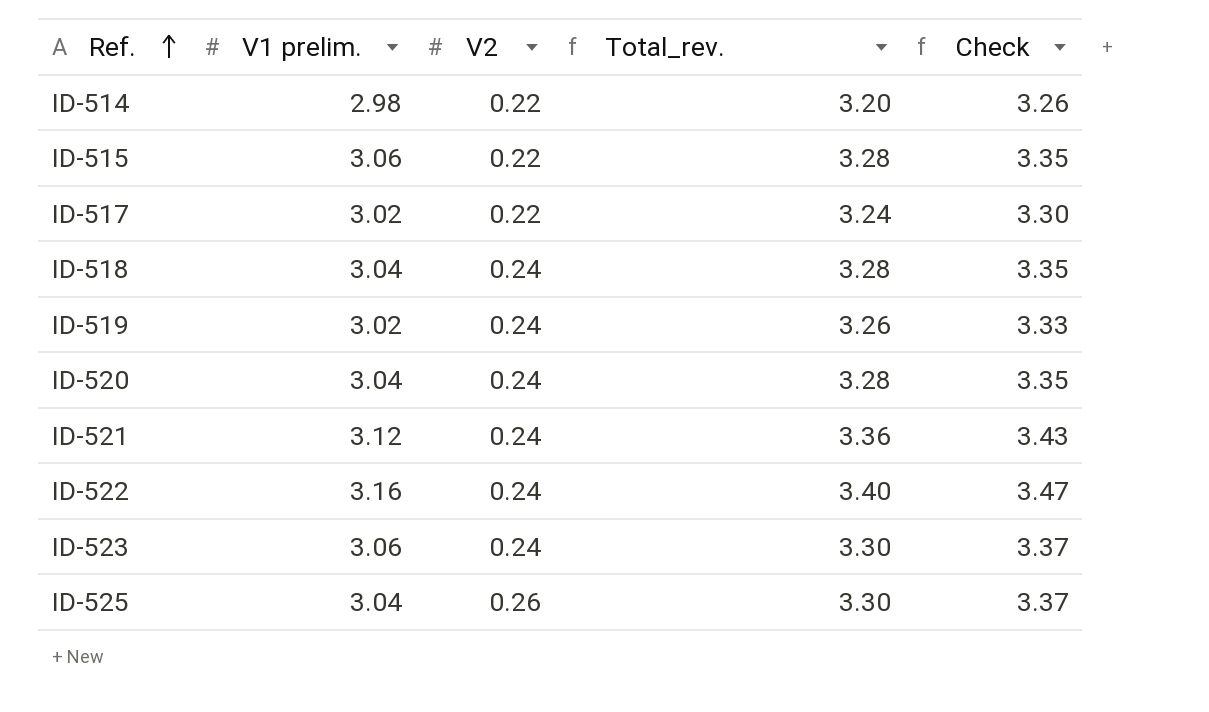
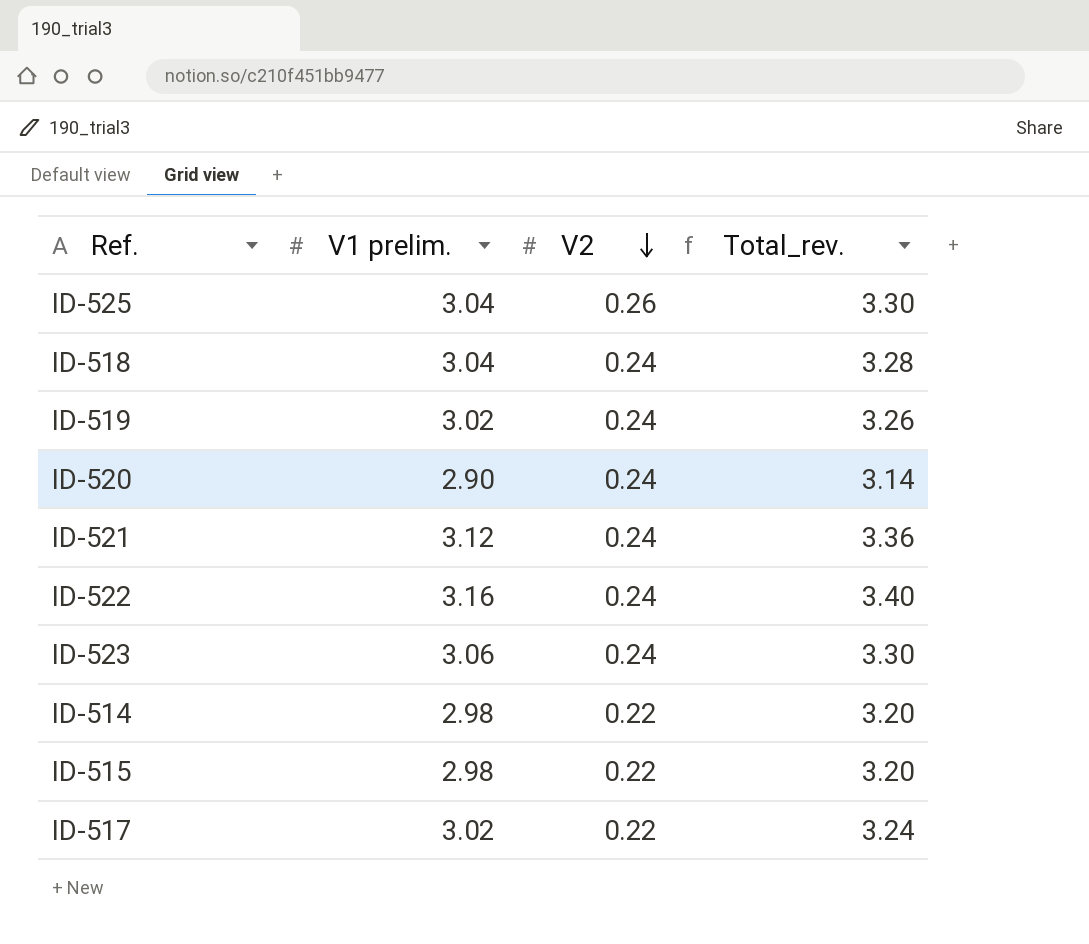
row order: Ref. ascending -> V2 descending
column Check | formula: [Total_rev.] * 1.02 -> none
ID-520 | V1 prelim.: 3.04 -> 2.90
ID-520 | Total_rev.: 3.28 -> 3.14
ID-515 | V1 prelim.: 3.06 -> 2.98
ID-515 | Total_rev.: 3.28 -> 3.20

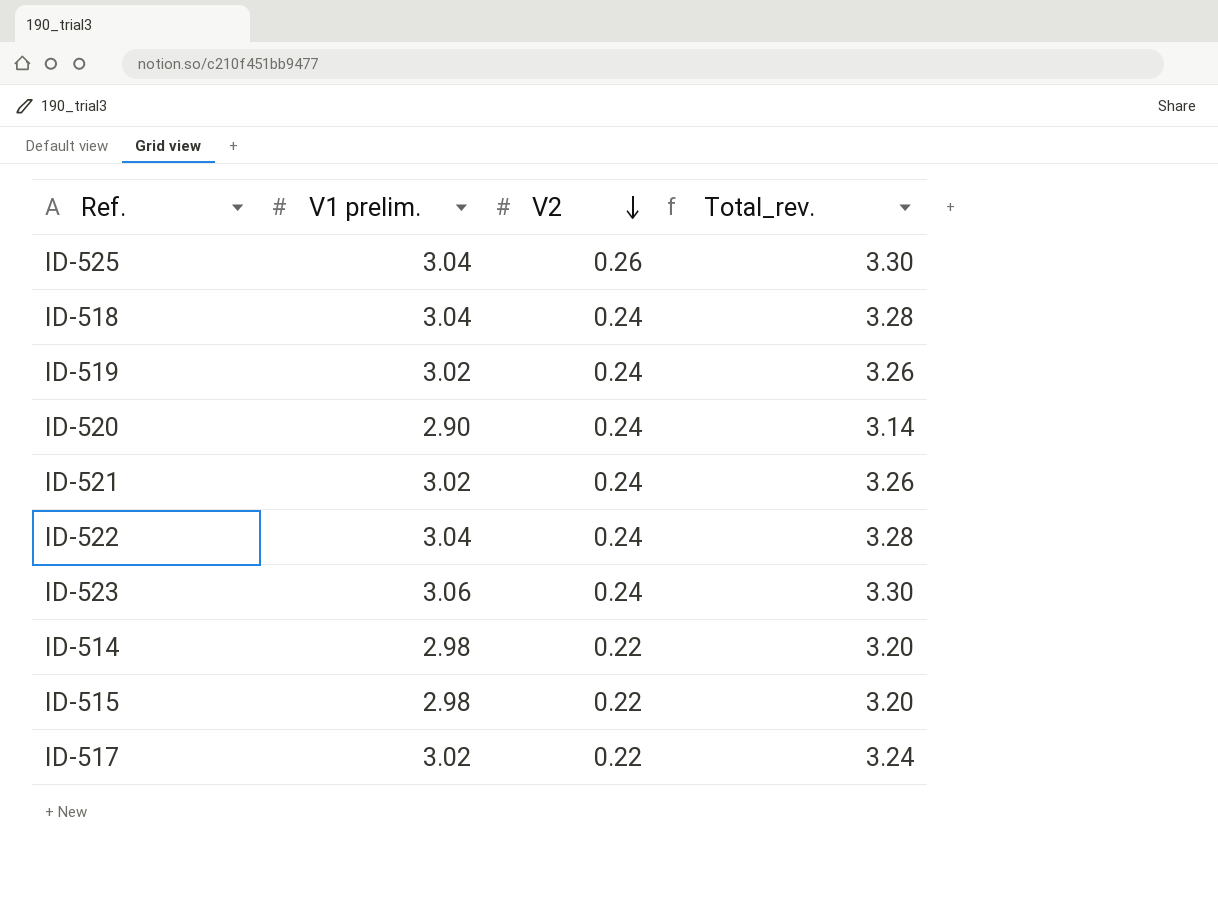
ID-521 | V1 prelim.: 3.12 -> 3.02
ID-521 | Total_rev.: 3.36 -> 3.26
ID-522 | V1 prelim.: 3.16 -> 3.04
ID-522 | Total_rev.: 3.40 -> 3.28

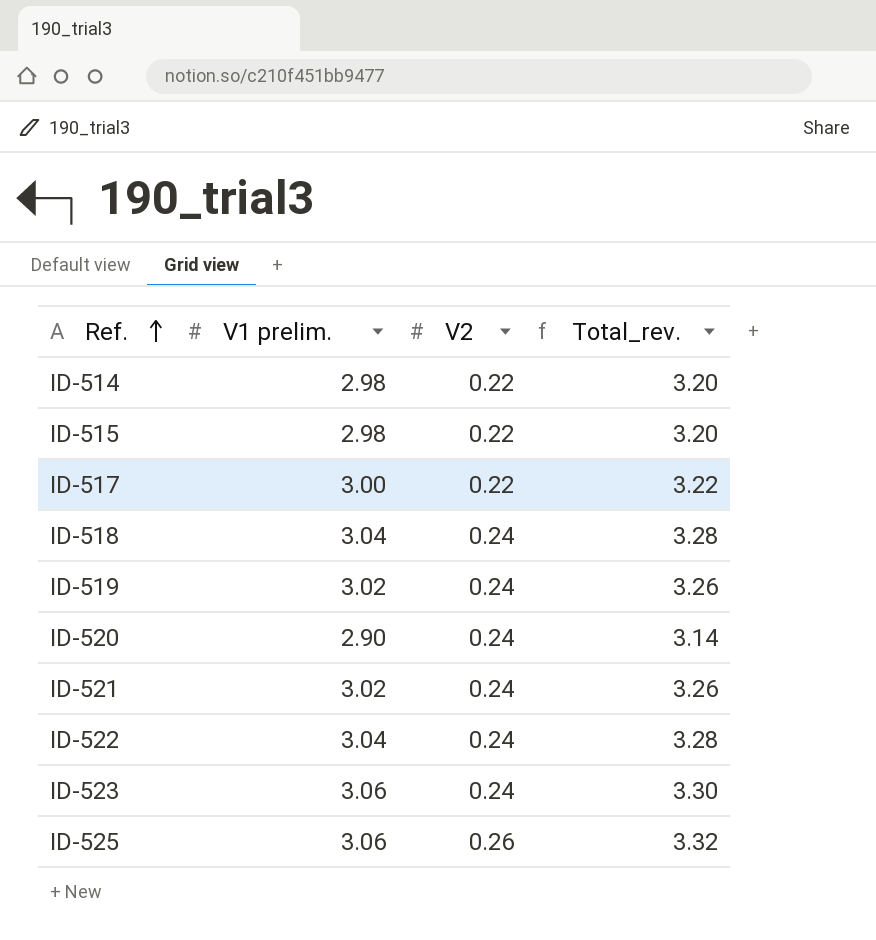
row order: V2 descending -> Ref. ascending
ID-517 | V1 prelim.: 3.02 -> 3.00
ID-517 | Total_rev.: 3.24 -> 3.22
ID-525 | V1 prelim.: 3.04 -> 3.06
ID-525 | Total_rev.: 3.30 -> 3.32

